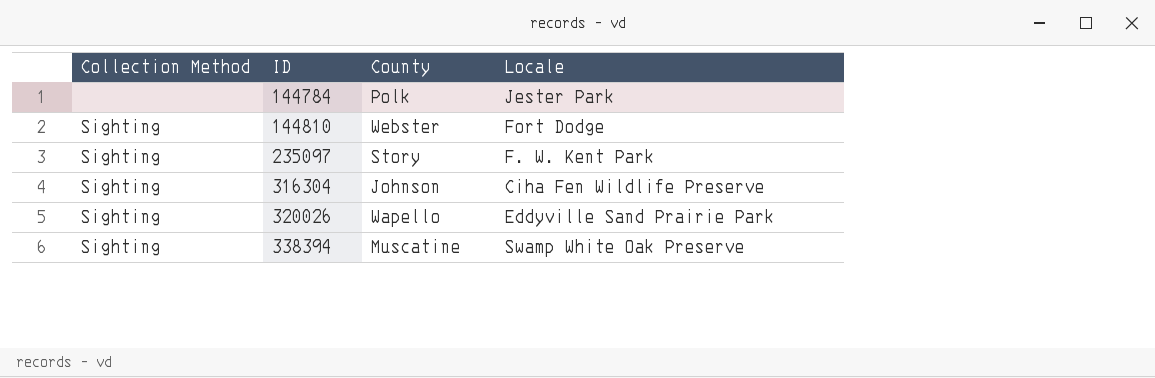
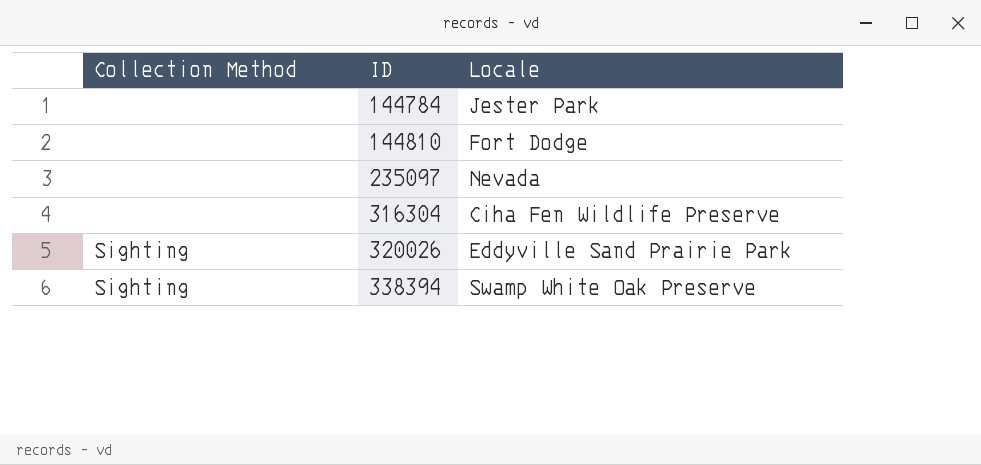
column County | position: 3 -> none
144810 | Collection Method: Sighting -> none
235097 | Collection Method: Sighting -> none
235097 | Locale: F. W. Kent Park -> Nevada
316304 | Collection Method: Sighting -> none

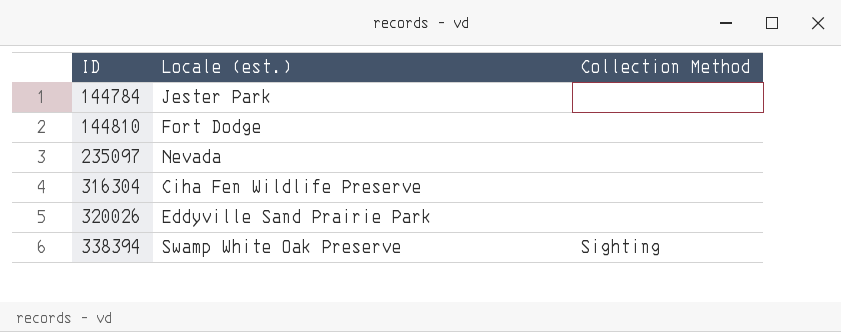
column name: Locale -> Locale (est.)
column Collection Method | position: 1 -> 3
320026 | Collection Method: Sighting -> none

